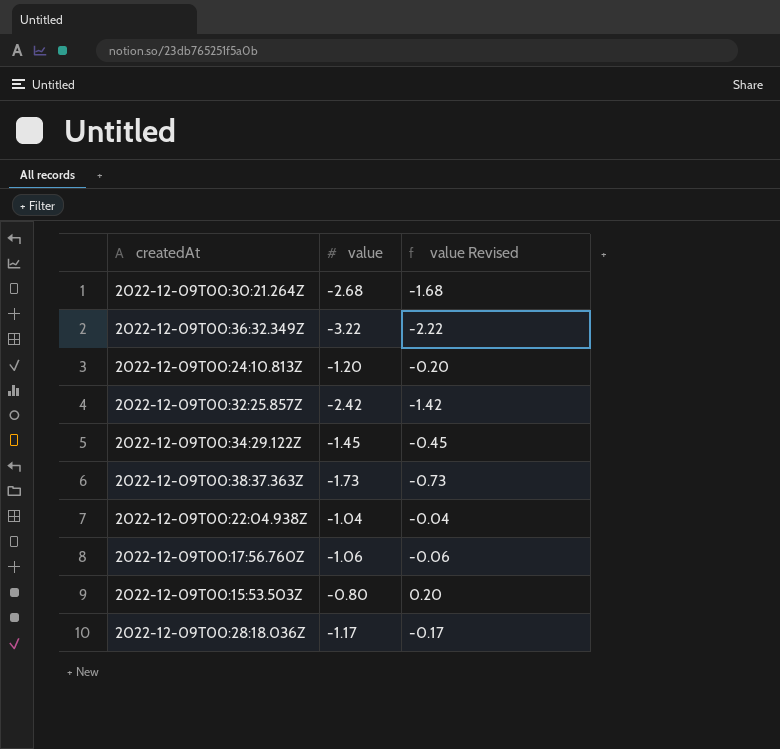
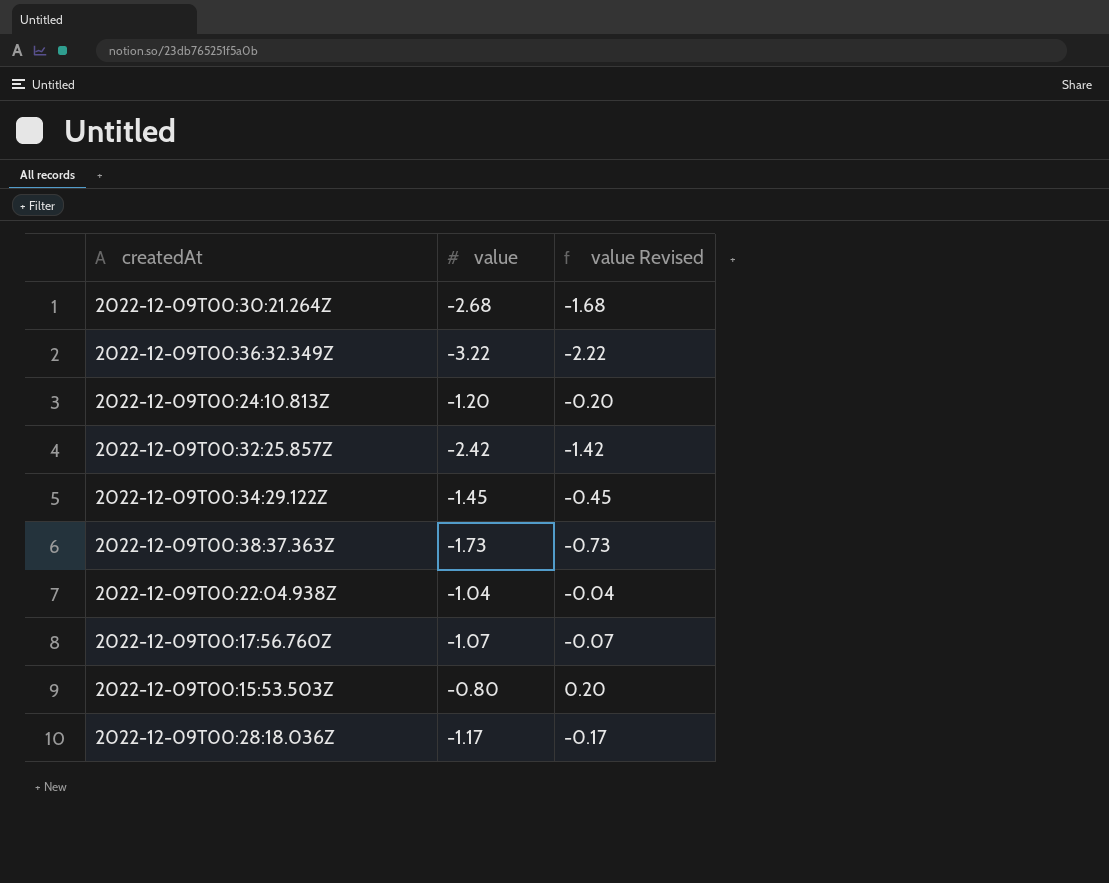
2022-12-09T00:17:56.760Z | value: -1.06 -> -1.07
2022-12-09T00:17:56.760Z | value Revised: -0.06 -> -0.07

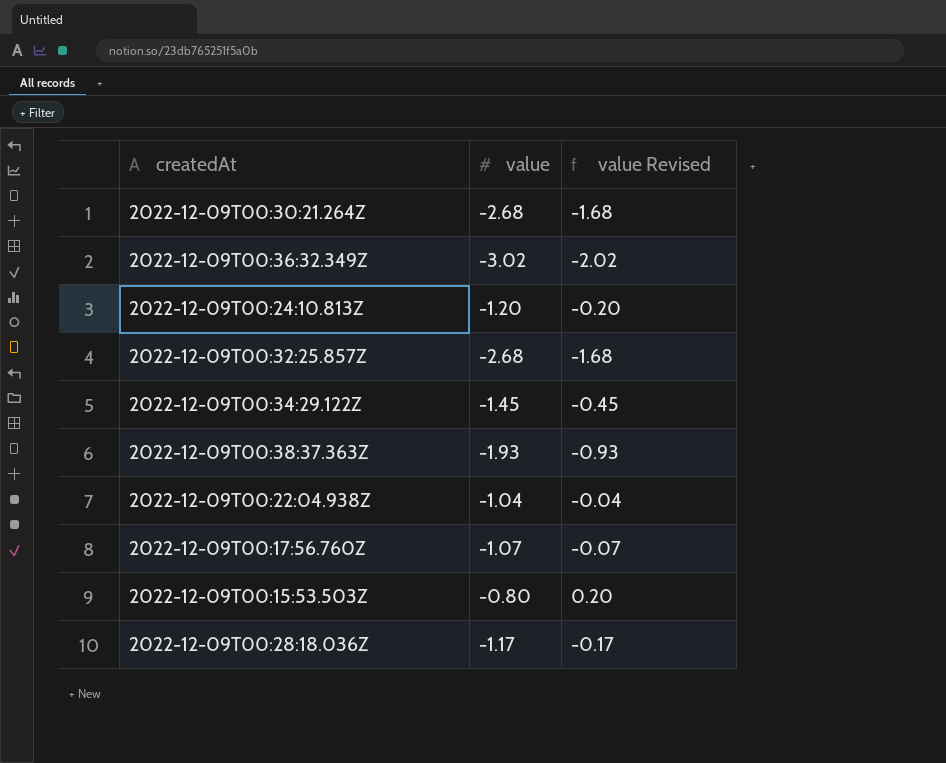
2022-12-09T00:36:32.349Z | value: -3.22 -> -3.02
2022-12-09T00:36:32.349Z | value Revised: -2.22 -> -2.02
2022-12-09T00:32:25.857Z | value: -2.42 -> -2.68
2022-12-09T00:32:25.857Z | value Revised: -1.42 -> -1.68
2022-12-09T00:38:37.363Z | value: -1.73 -> -1.93
2022-12-09T00:38:37.363Z | value Revised: -0.73 -> -0.93

